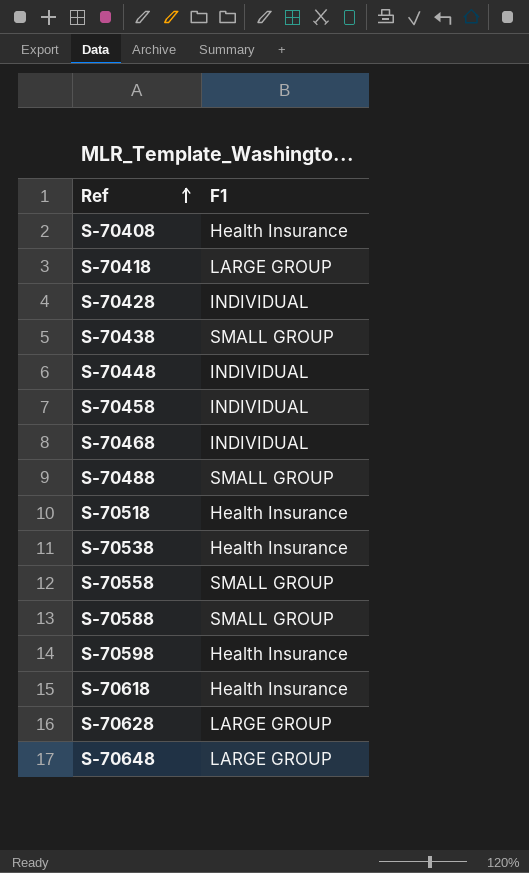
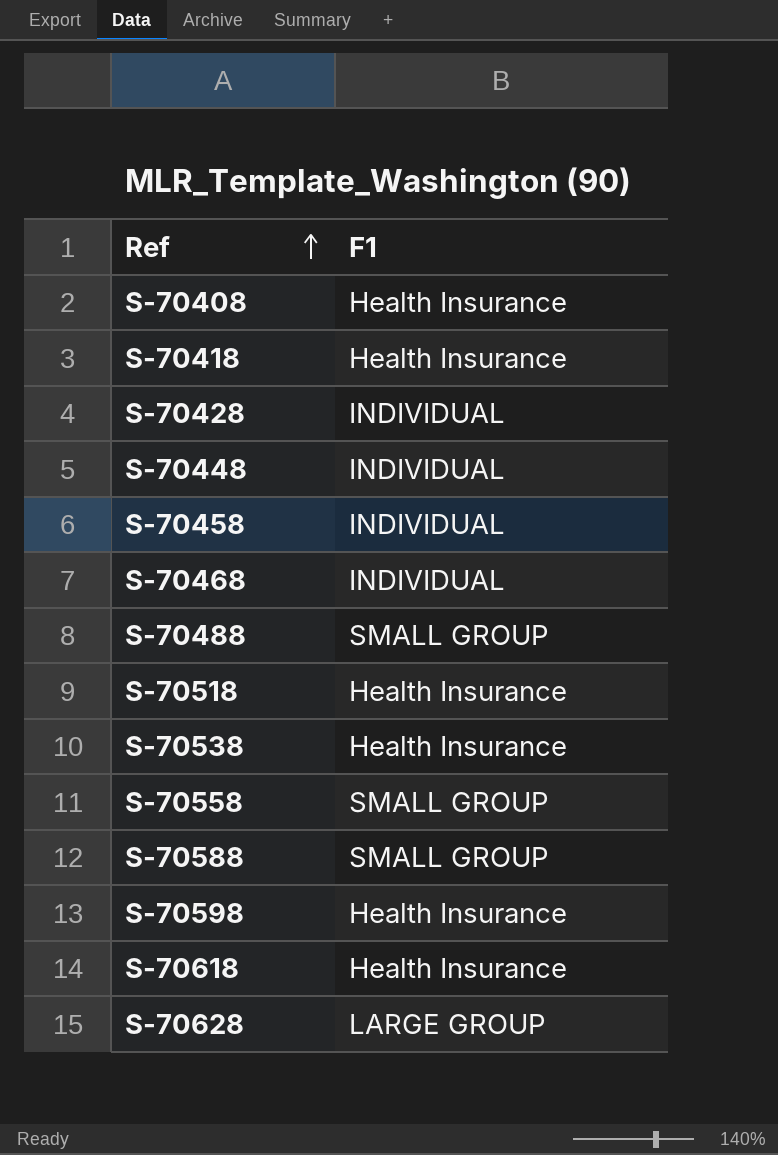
row S-70438: SMALL GROUP -> none
row S-70648: LARGE GROUP -> none
S-70418 | F1: LARGE GROUP -> Health Insurance

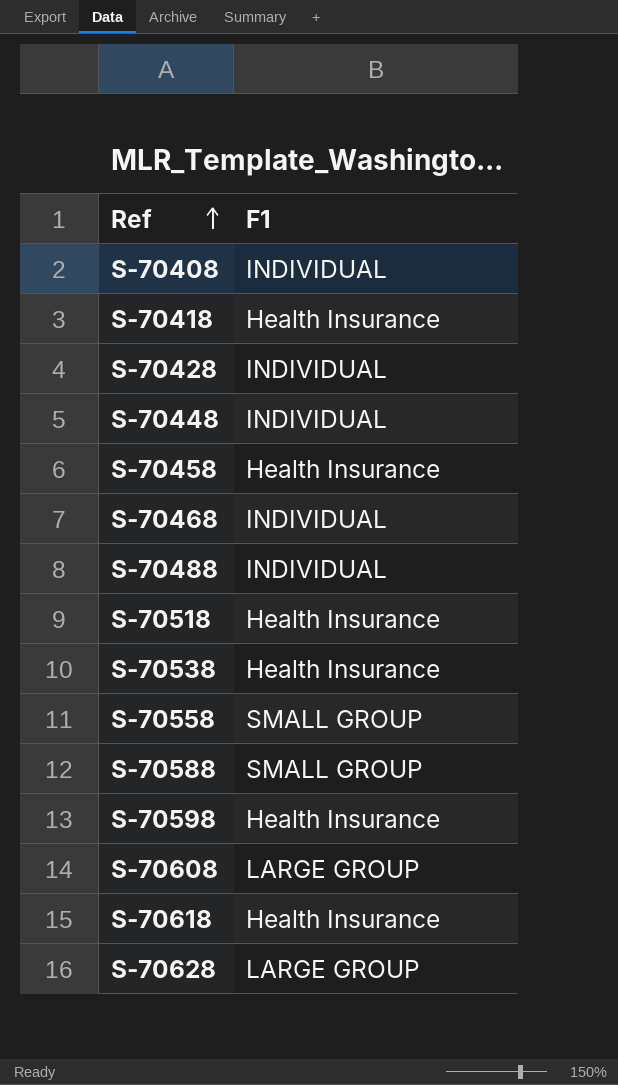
S-70408 | F1: Health Insurance -> INDIVIDUAL
S-70458 | F1: INDIVIDUAL -> Health Insurance
S-70488 | F1: SMALL GROUP -> INDIVIDUAL
row S-70608: none -> LARGE GROUP

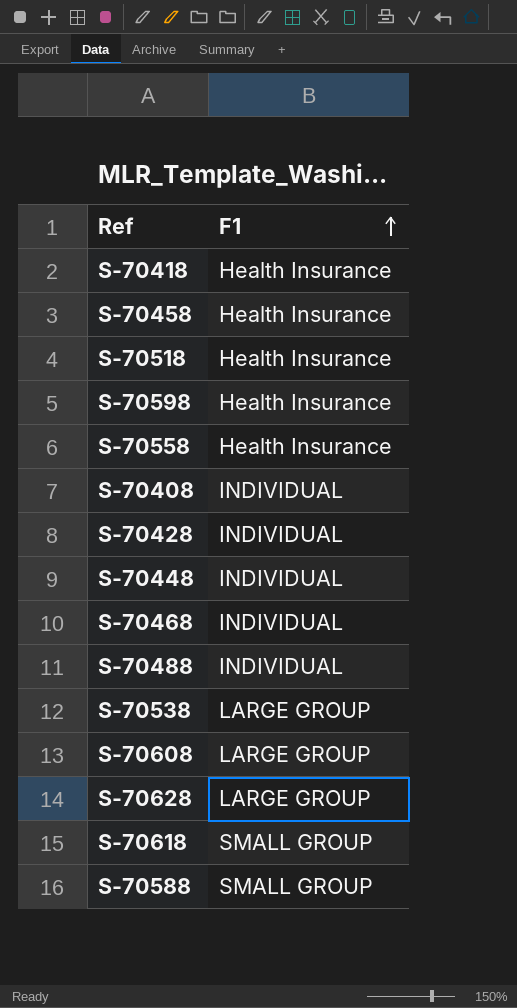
row order: Ref ascending -> F1 ascending
S-70558 | F1: SMALL GROUP -> Health Insurance
S-70538 | F1: Health Insurance -> LARGE GROUP
S-70618 | F1: Health Insurance -> SMALL GROUP

